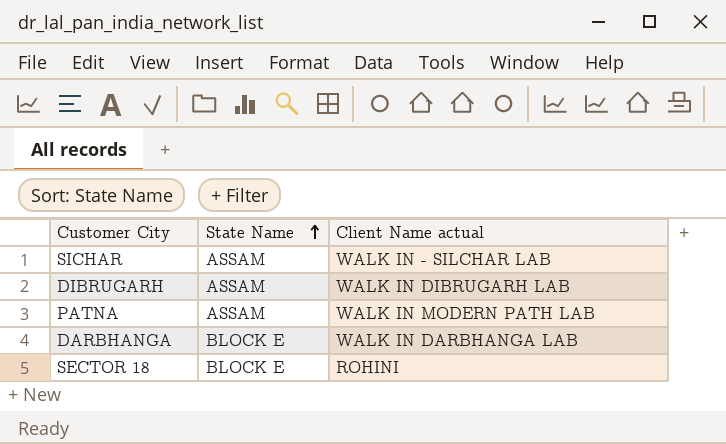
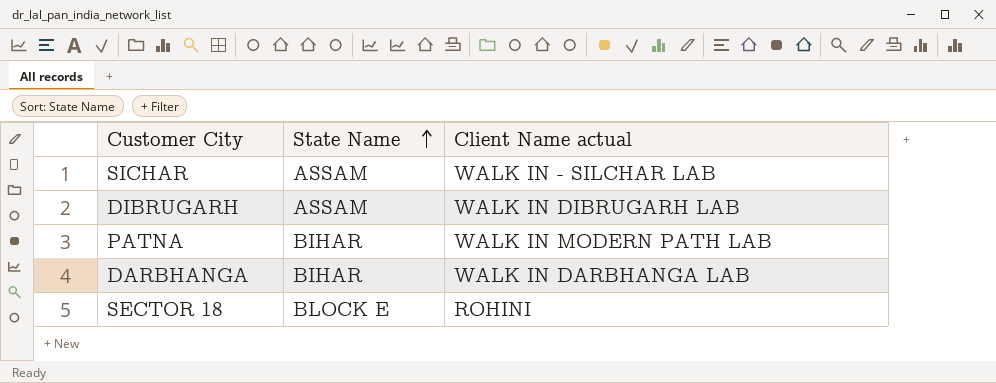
PATNA | State Name: ASSAM -> BIHAR
DARBHANGA | State Name: BLOCK E -> BIHAR

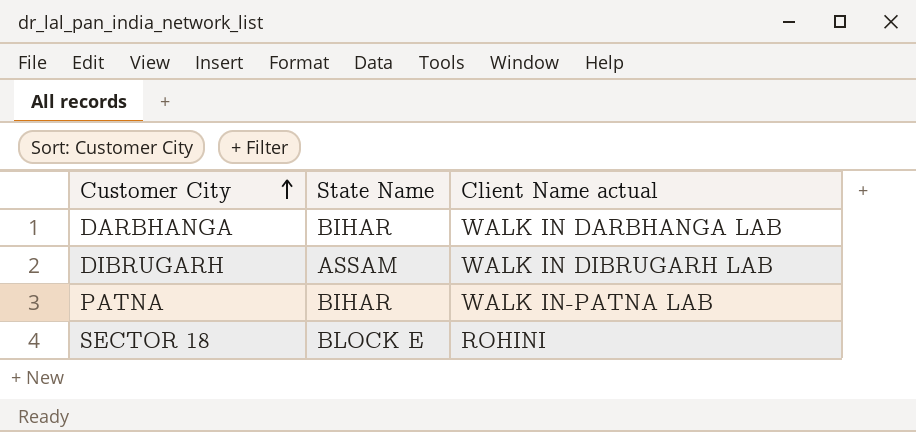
row order: State Name ascending -> Customer City ascending
row SICHAR: ASSAM | WALK IN - SILCHAR LAB -> none
PATNA | Client Name actual: WALK IN MODERN PATH LAB -> WALK IN-PATNA LAB

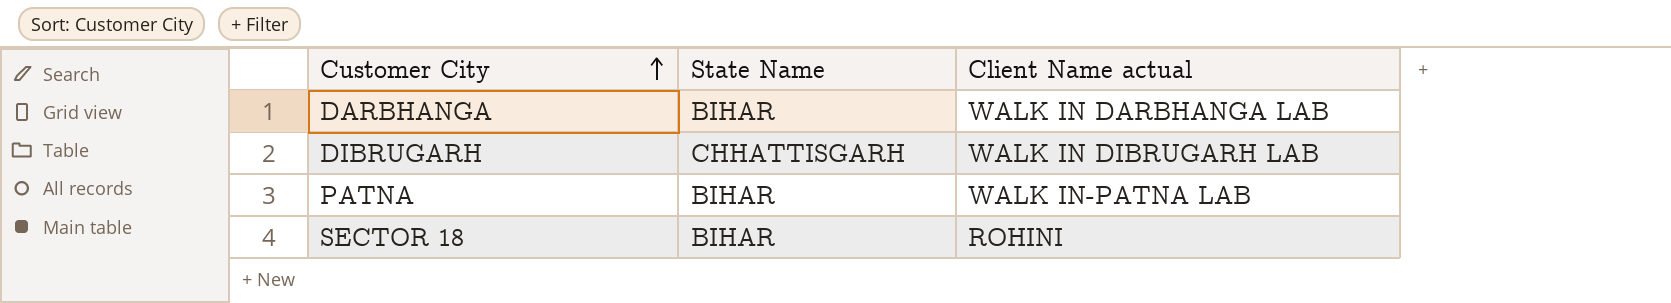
DIBRUGARH | State Name: ASSAM -> CHHATTISGARH
SECTOR 18 | State Name: BLOCK E -> BIHAR

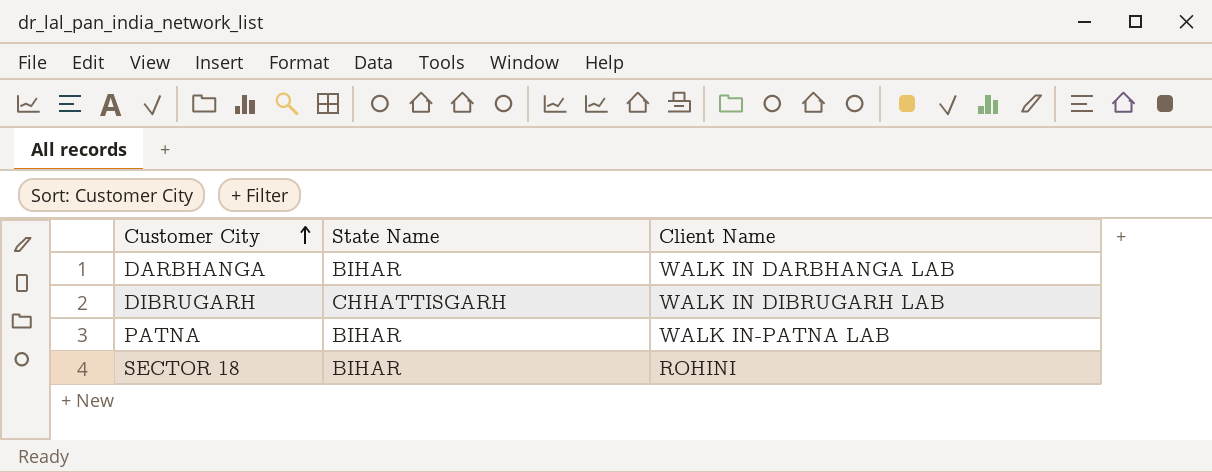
column name: Client Name actual -> Client Name

